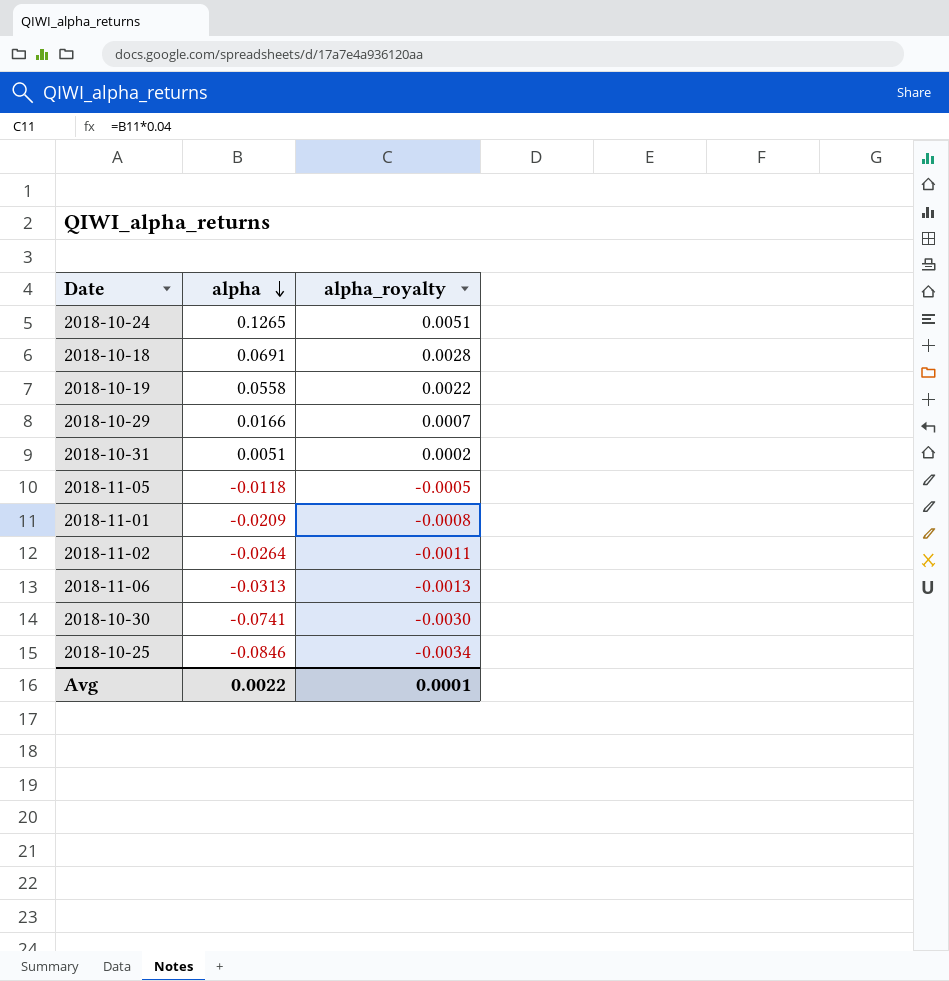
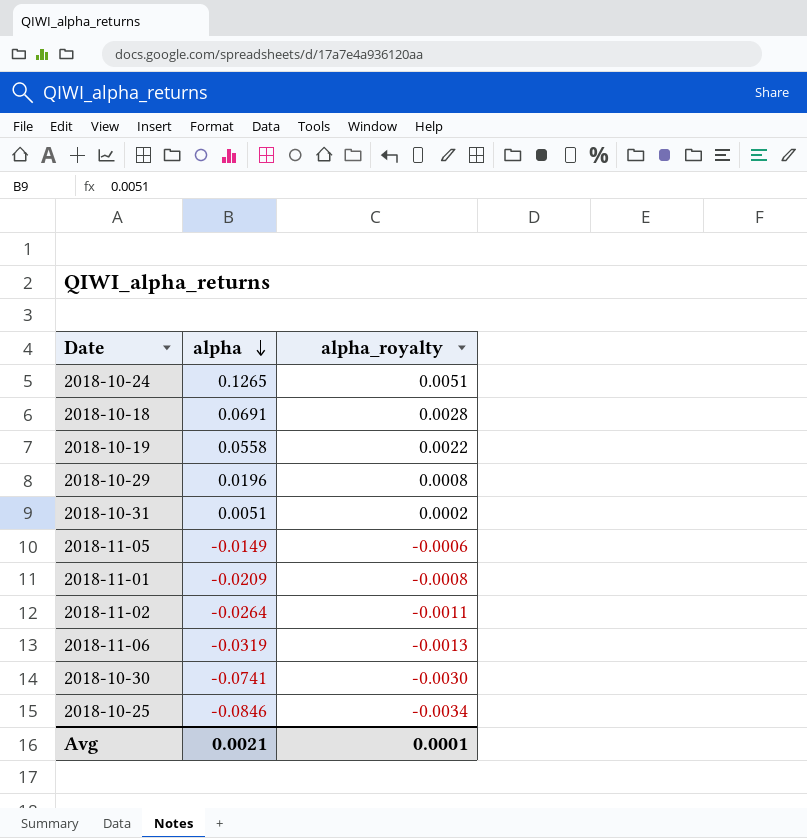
2018-10-29 | alpha: 0.0166 -> 0.0196
2018-10-29 | alpha_royalty: 0.0007 -> 0.0008
2018-11-05 | alpha: -0.0118 -> -0.0149
2018-11-05 | alpha_royalty: -0.0005 -> -0.0006
2018-11-06 | alpha: -0.0313 -> -0.0319
Avg | alpha: 0.0022 -> 0.0021

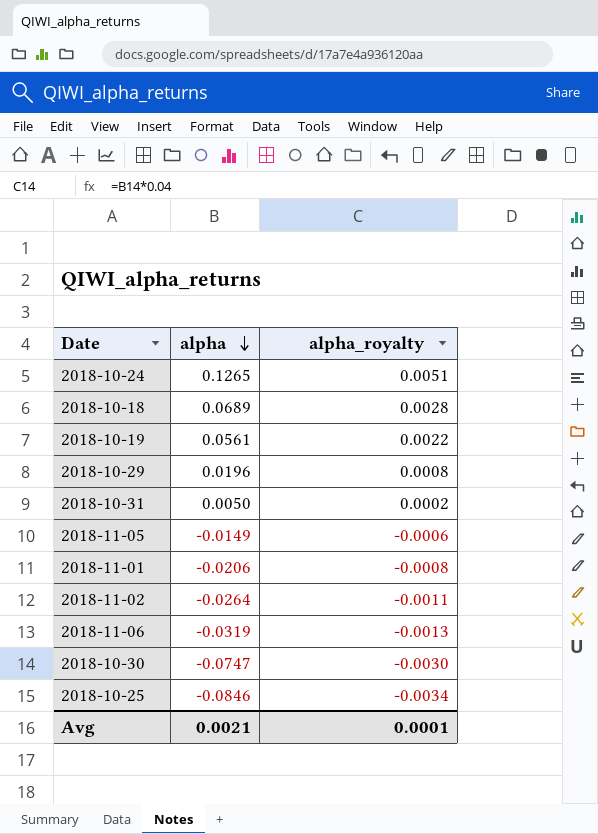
2018-10-18 | alpha: 0.0691 -> 0.0689
2018-10-19 | alpha: 0.0558 -> 0.0561
2018-10-31 | alpha: 0.0051 -> 0.0050
2018-11-01 | alpha: -0.0209 -> -0.0206
2018-10-30 | alpha: -0.0741 -> -0.0747

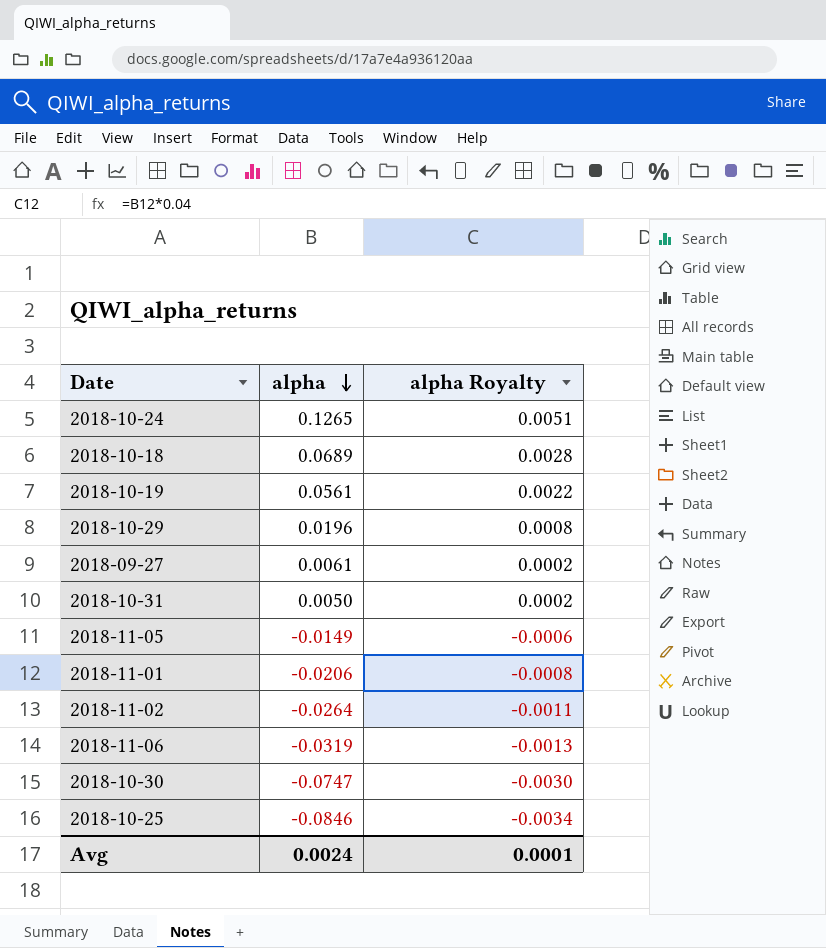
column name: alpha_royalty -> alpha Royalty
row 2018-09-27: none -> 0.0061 | 0.0002
Avg | alpha: 0.0021 -> 0.0024

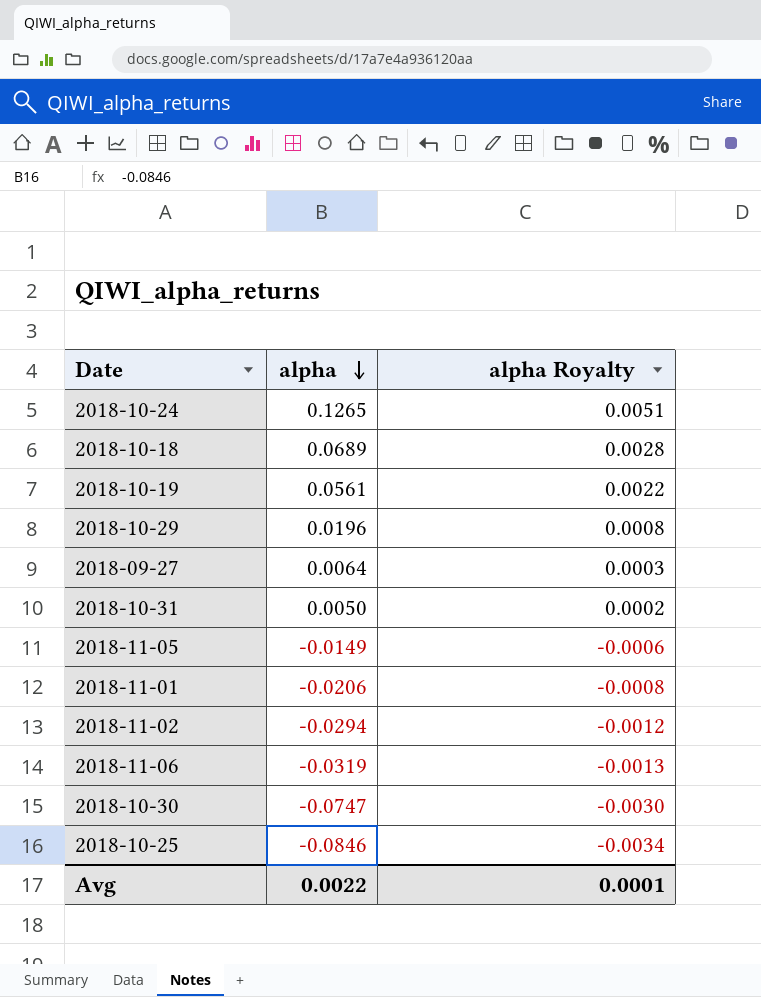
2018-09-27 | alpha: 0.0061 -> 0.0064
2018-09-27 | alpha Royalty: 0.0002 -> 0.0003
2018-11-02 | alpha: -0.0264 -> -0.0294
2018-11-02 | alpha Royalty: -0.0011 -> -0.0012
Avg | alpha: 0.0024 -> 0.0022

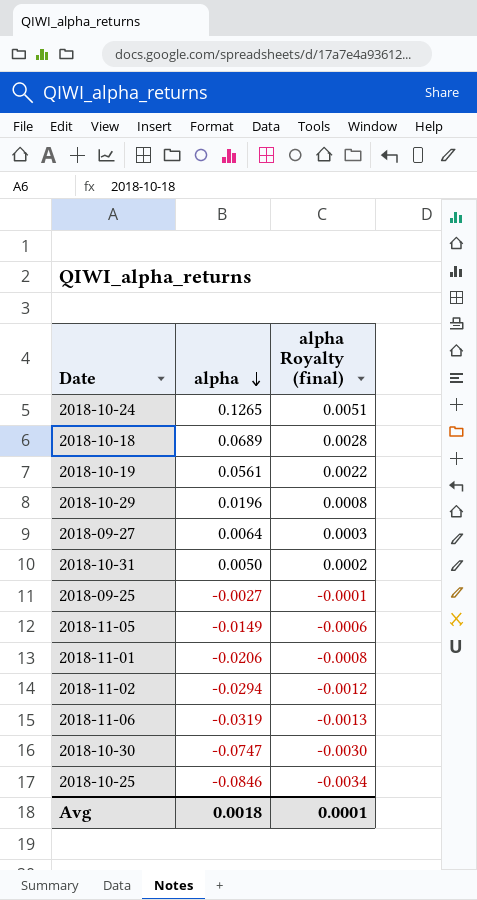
column name: alpha Royalty -> alpha Royalty (final)
row 2018-09-25: none -> -0.0027 | -0.0001
Avg | alpha: 0.0022 -> 0.0018

